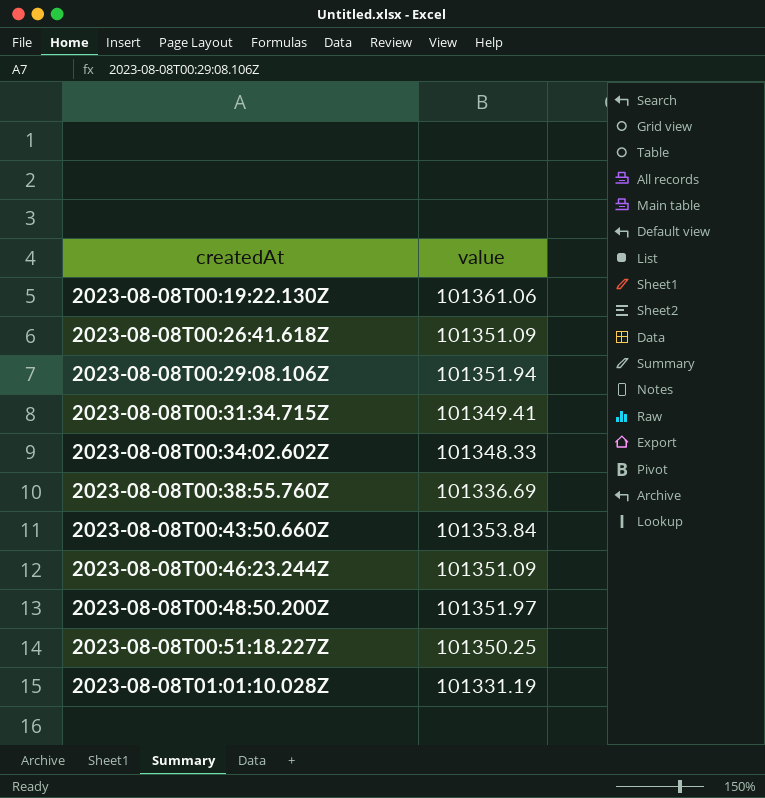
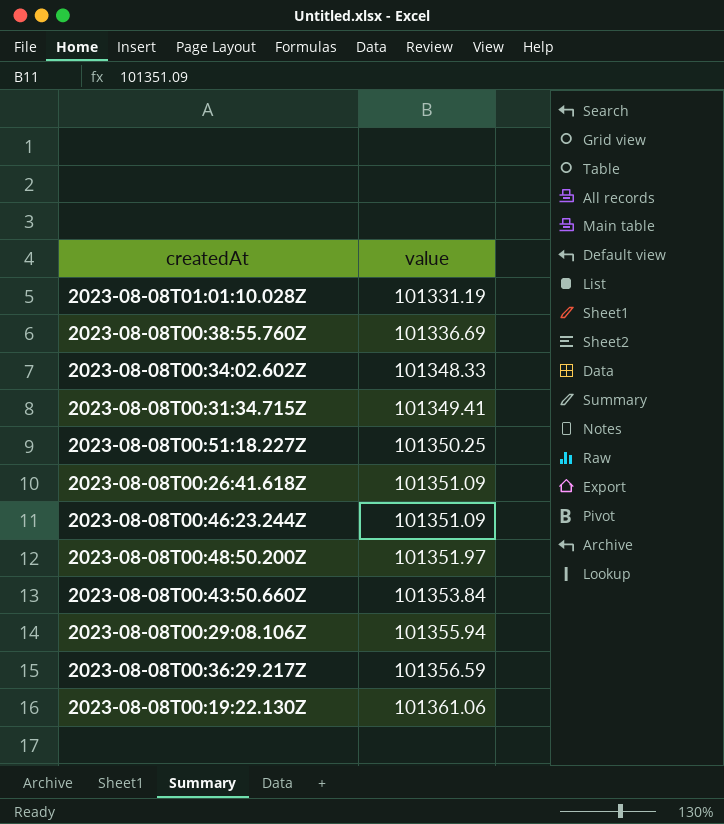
row order: createdAt ascending -> value ascending
2023-08-08T00:29:08.106Z | value: 101351.94 -> 101355.94
row 2023-08-08T00:36:29.217Z: none -> 101356.59

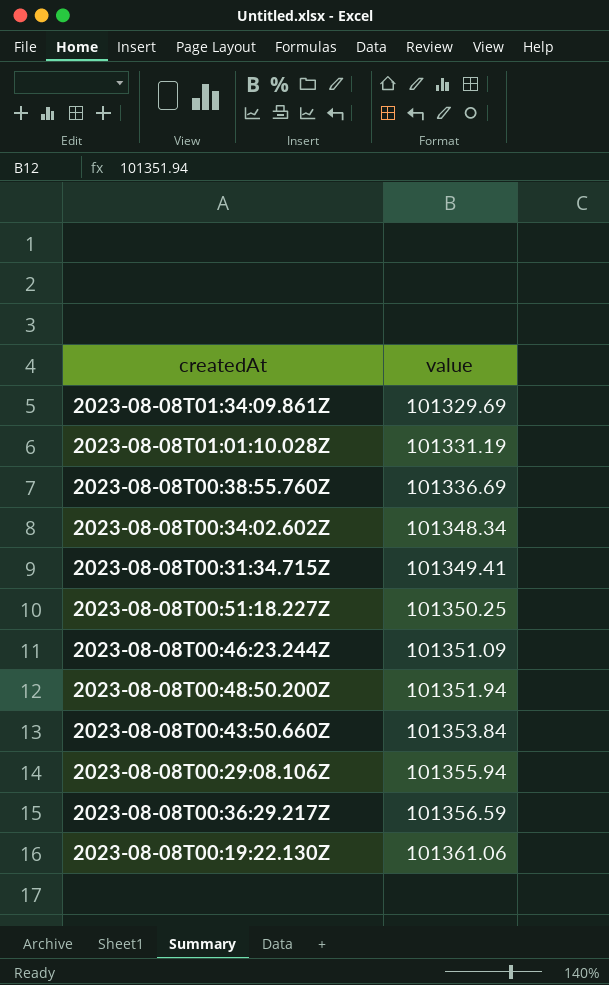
row 2023-08-08T00:26:41.618Z: 101351.09 -> none
row 2023-08-08T01:34:09.861Z: none -> 101329.69
2023-08-08T00:34:02.602Z | value: 101348.33 -> 101348.34
2023-08-08T00:48:50.200Z | value: 101351.97 -> 101351.94

